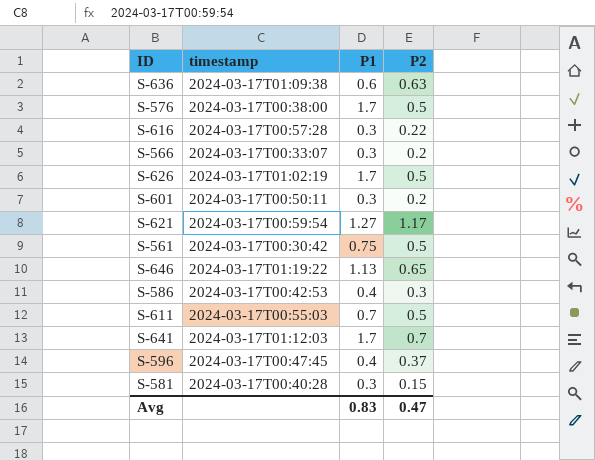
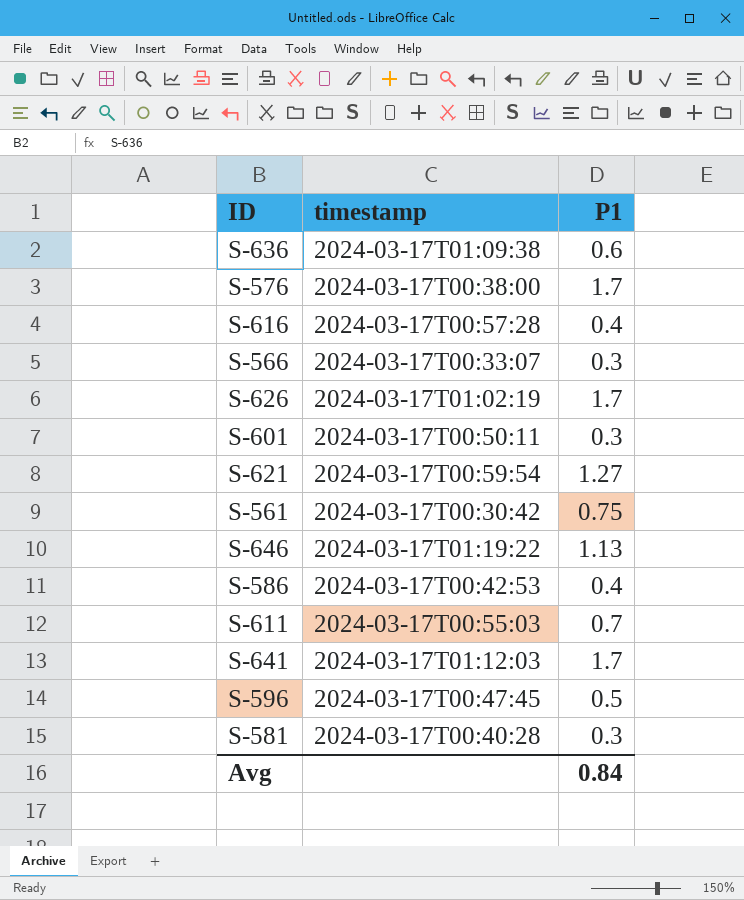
column P2 | position: 4 -> none
S-616 | P1: 0.3 -> 0.4
S-596 | P1: 0.4 -> 0.5
Avg | P1: 0.83 -> 0.84

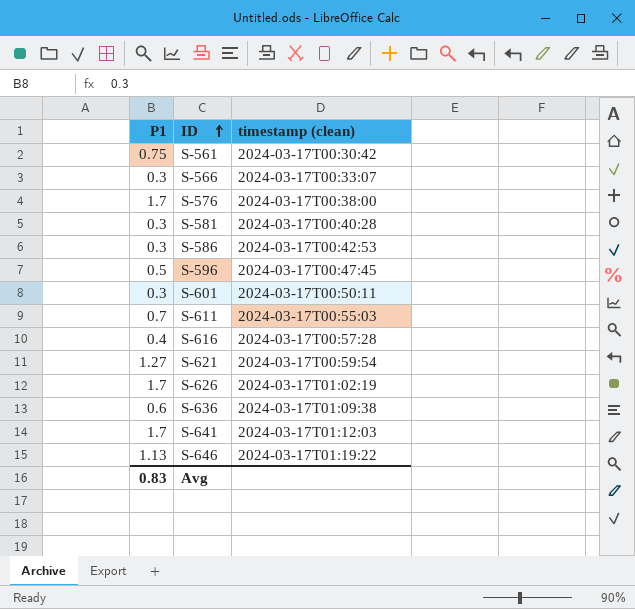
row order: none -> ID ascending
column P1 | position: 3 -> 1
column name: timestamp -> timestamp (clean)
S-586 | P1: 0.4 -> 0.3
Avg | P1: 0.84 -> 0.83

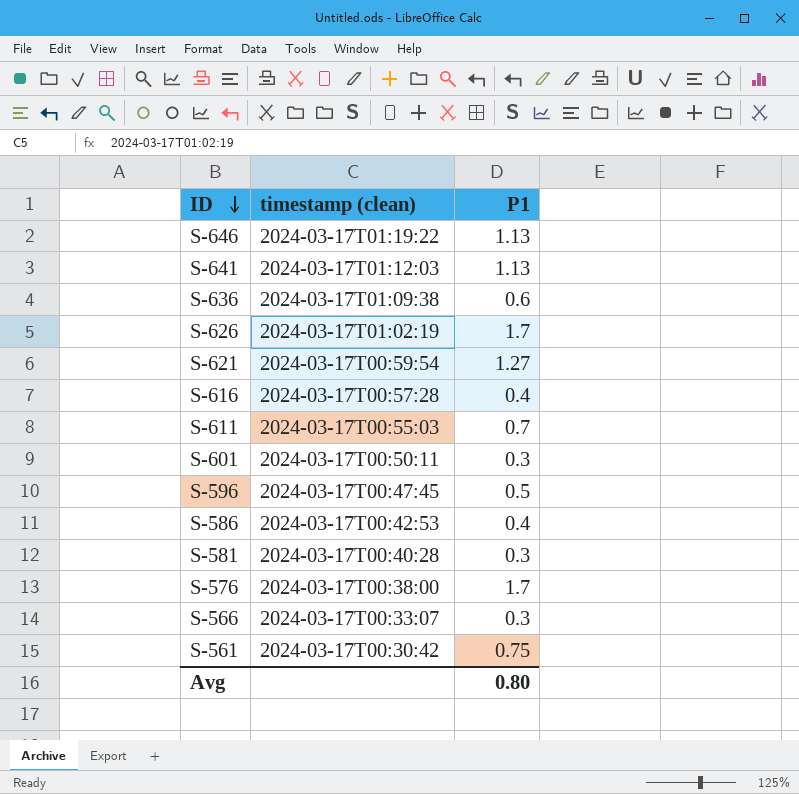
row order: ID ascending -> ID descending
column P1 | position: 1 -> 3
S-641 | P1: 1.7 -> 1.13
S-586 | P1: 0.3 -> 0.4
Avg | P1: 0.83 -> 0.80

